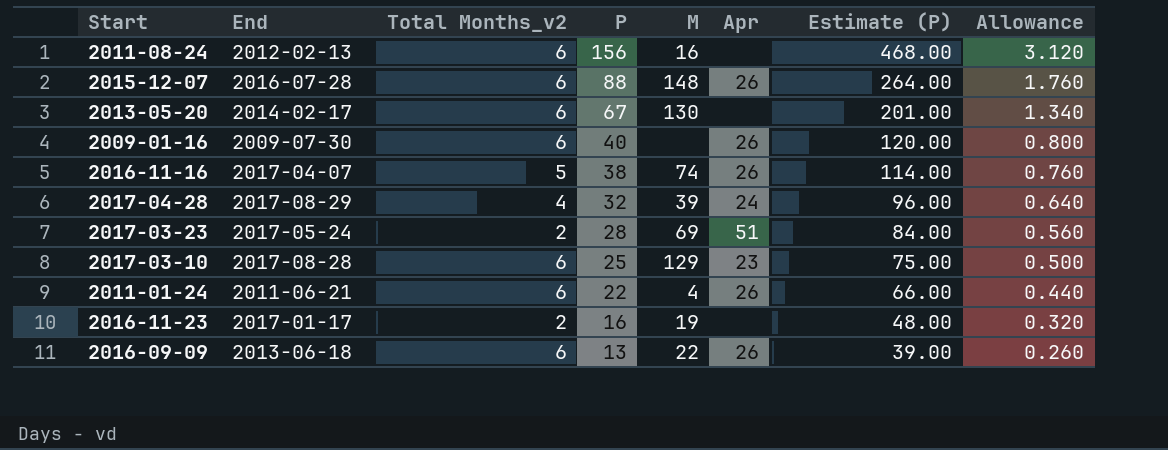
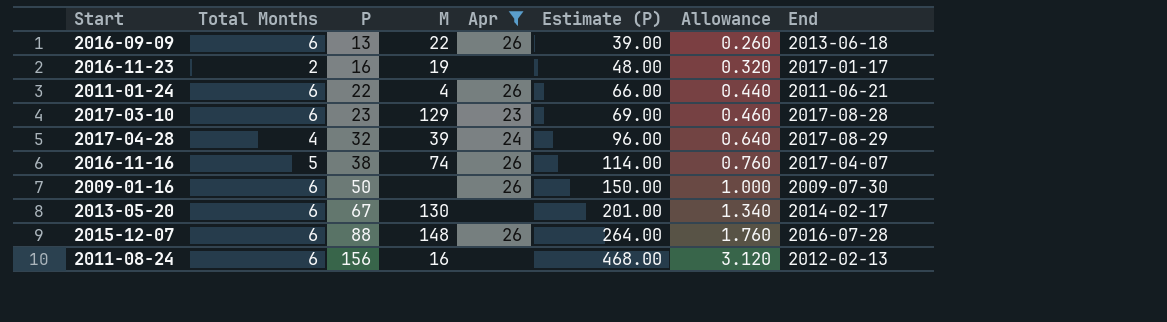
filter: none -> Apr != 51
row order: P descending -> P ascending
column name: Total Months_v2 -> Total Months
column End | position: 2 -> 8
2017-03-10 | P: 25 -> 23
2017-03-10 | Estimate (P): 75.00 -> 69.00
2017-03-10 | Allowance: 0.500 -> 0.460
2009-01-16 | P: 40 -> 50
2009-01-16 | Estimate (P): 120.00 -> 150.00
2009-01-16 | Allowance: 0.800 -> 1.000

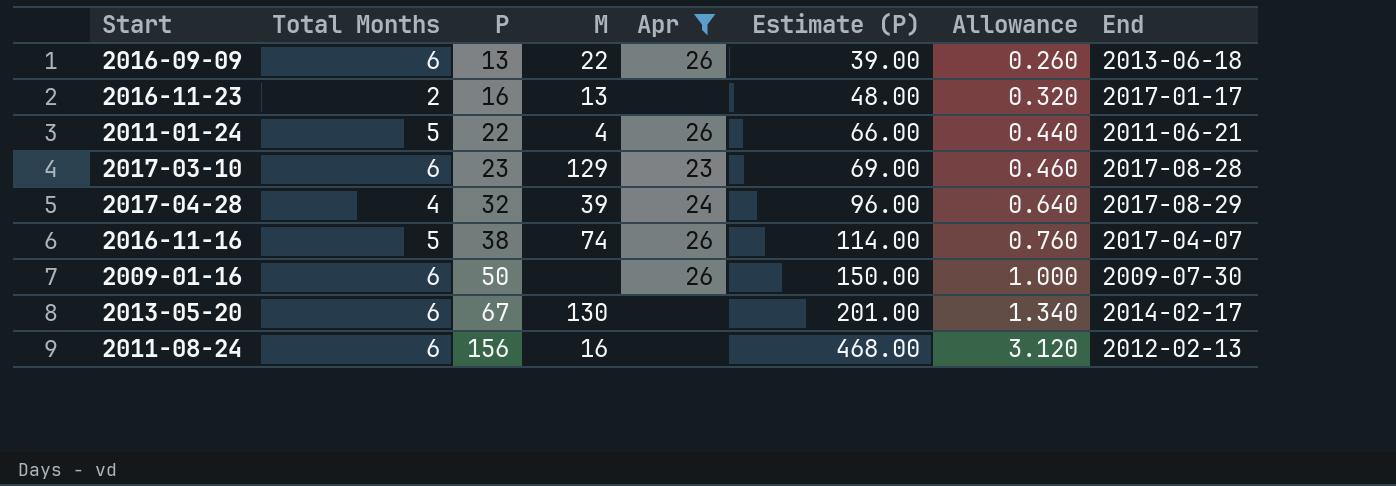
row 2015-12-07: 6 | 88 | 148 | 26 | 264.00 | 1.760 | 2016-07-28 -> none
2016-11-23 | M: 19 -> 13
2011-01-24 | Total Months: 6 -> 5

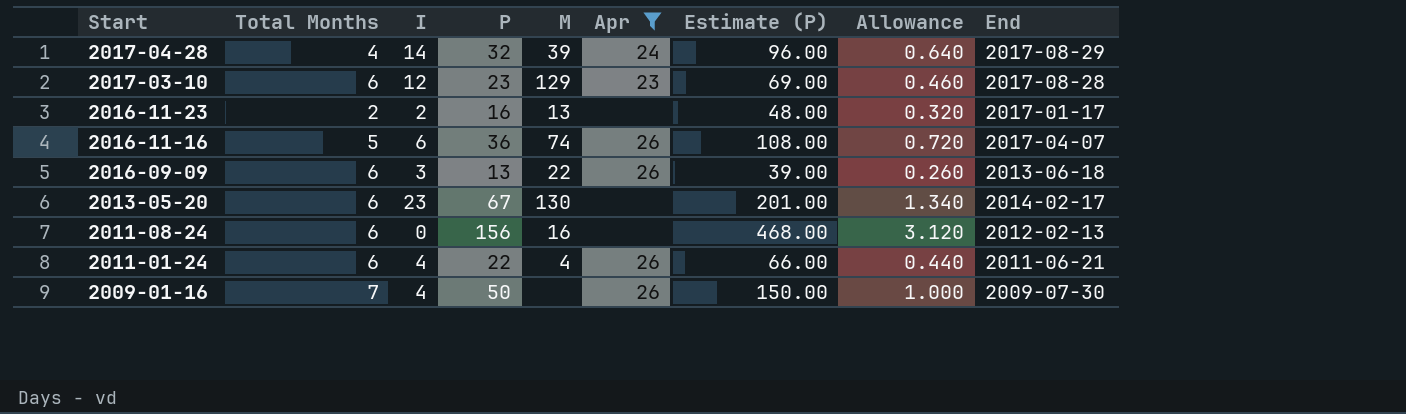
row order: P ascending -> Start descending
column I | position: none -> 3
2016-11-16 | P: 38 -> 36
2016-11-16 | Estimate (P): 114.00 -> 108.00
2016-11-16 | Allowance: 0.760 -> 0.720
2011-01-24 | Total Months: 5 -> 6
2009-01-16 | Total Months: 6 -> 7

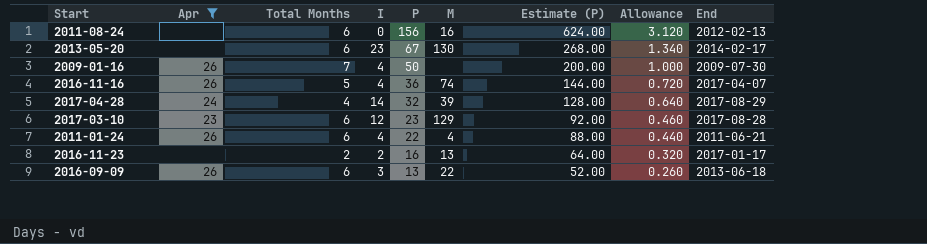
row order: Start descending -> P descending
column Apr | position: 6 -> 2
column Estimate (P) | formula: [P] * 3 -> [P] * 4
2016-11-16 | I: 6 -> 4

